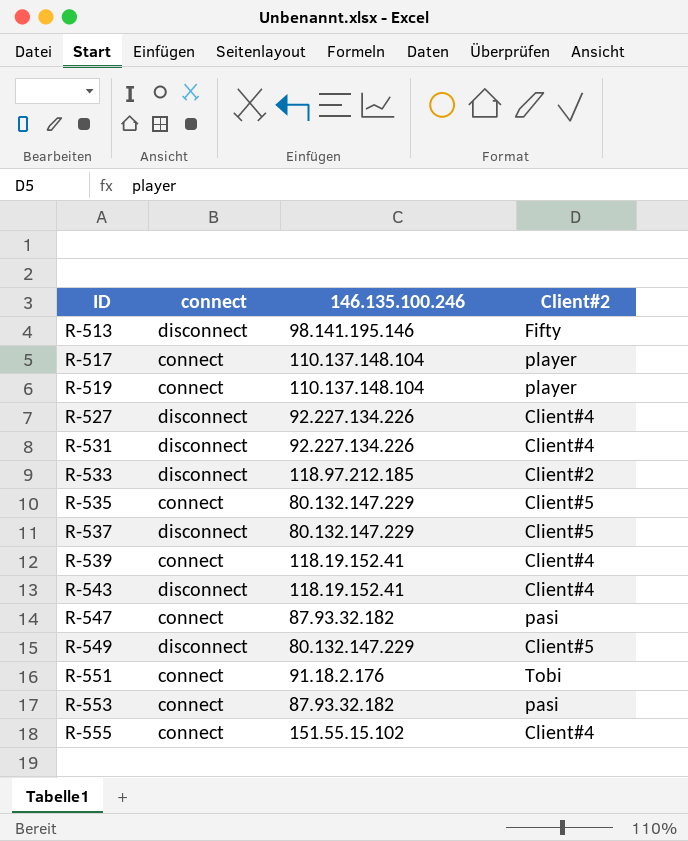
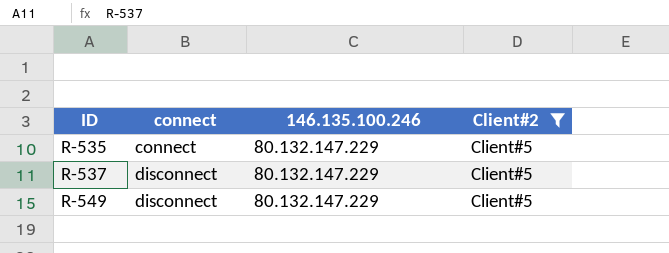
filter: none -> Client#2 = Client#5

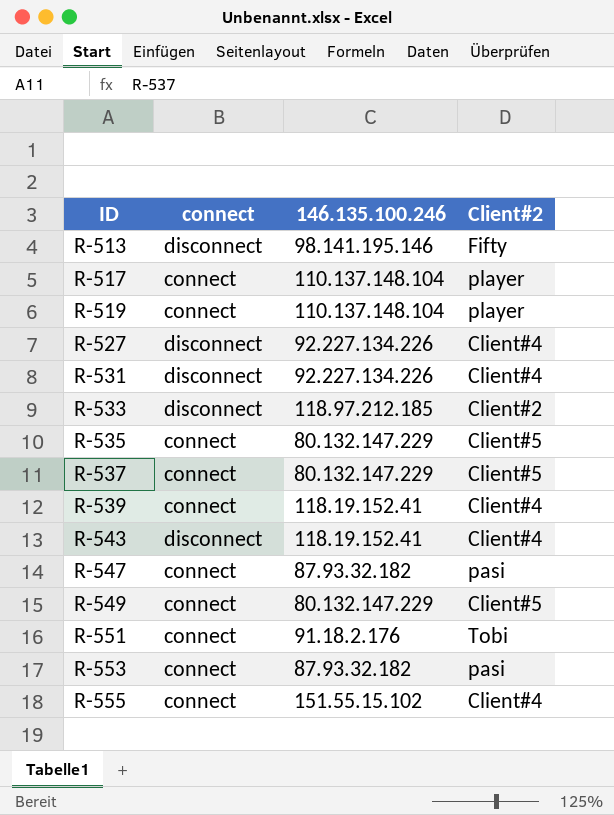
filter: Client#2 = Client#5 -> none
R-537 | connect: disconnect -> connect
R-549 | connect: disconnect -> connect

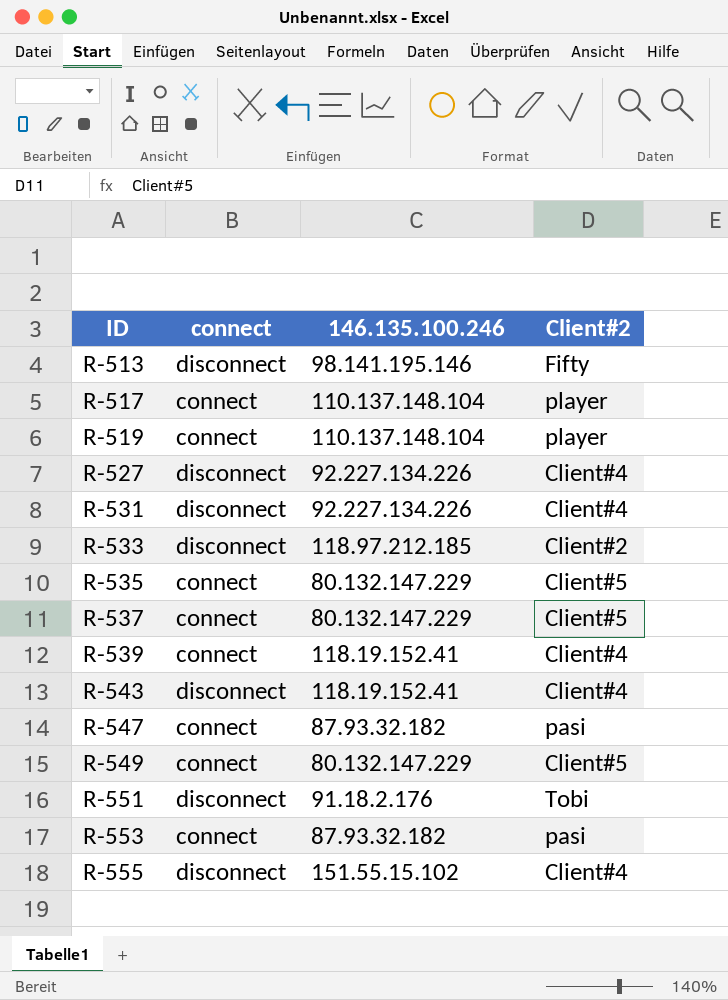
R-551 | connect: connect -> disconnect
R-555 | connect: connect -> disconnect

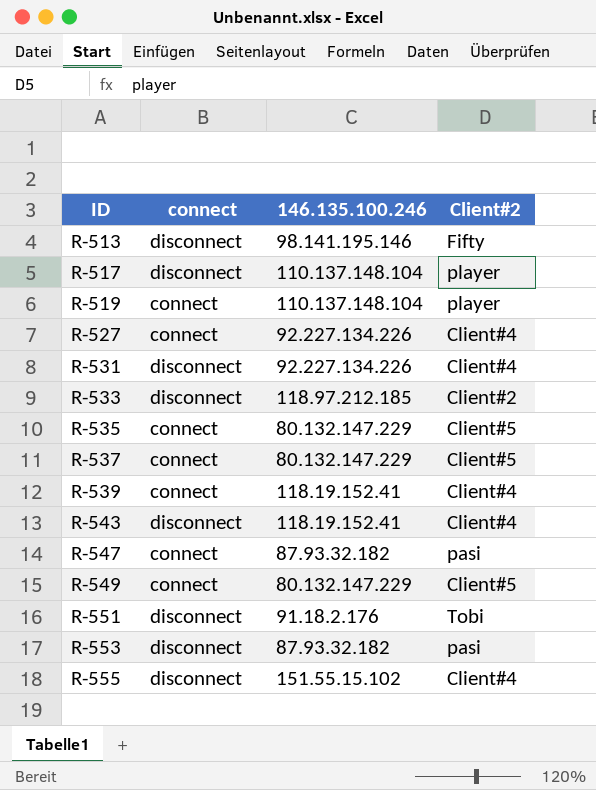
R-517 | connect: connect -> disconnect
R-527 | connect: disconnect -> connect
R-553 | connect: connect -> disconnect

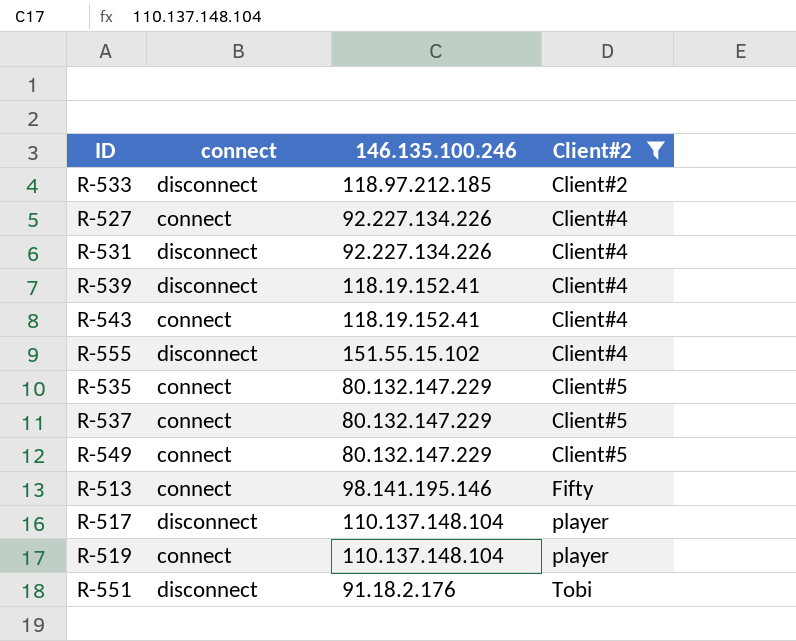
filter: none -> Client#2 != pasi
row order: ID ascending -> Client#2 ascending
R-539 | connect: connect -> disconnect
R-543 | connect: disconnect -> connect
R-513 | connect: disconnect -> connect

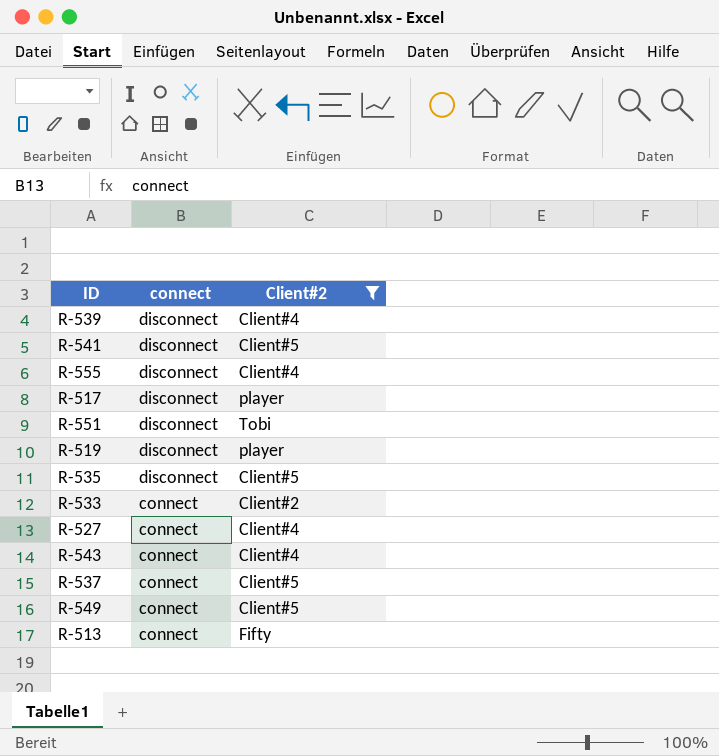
row order: Client#2 ascending -> connect descending
column 146.135.100.246 | position: 3 -> none
row R-531: disconnect | 92.227.134.226 | Client#4 -> none
row R-541: none -> disconnect | Client#5
R-519 | connect: connect -> disconnect
R-535 | connect: connect -> disconnect
R-533 | connect: disconnect -> connect

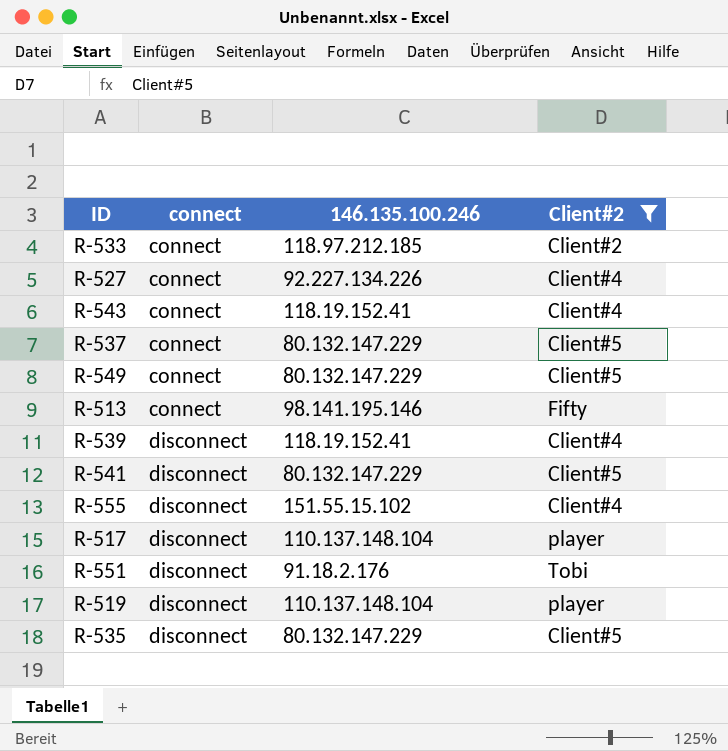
row order: connect descending -> connect ascending
column 146.135.100.246 | position: none -> 3

